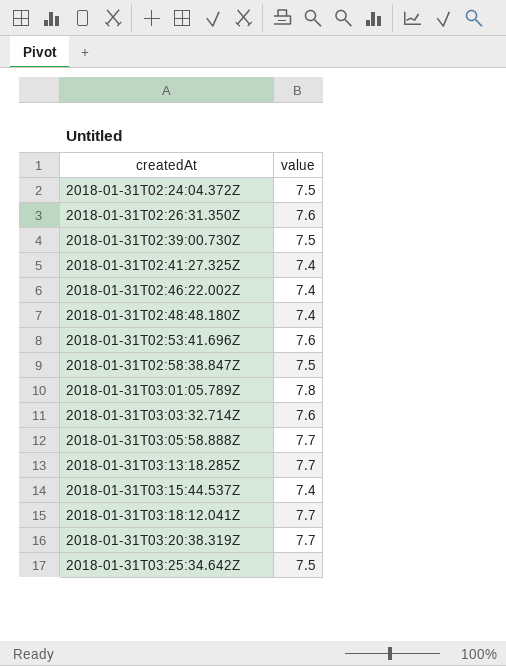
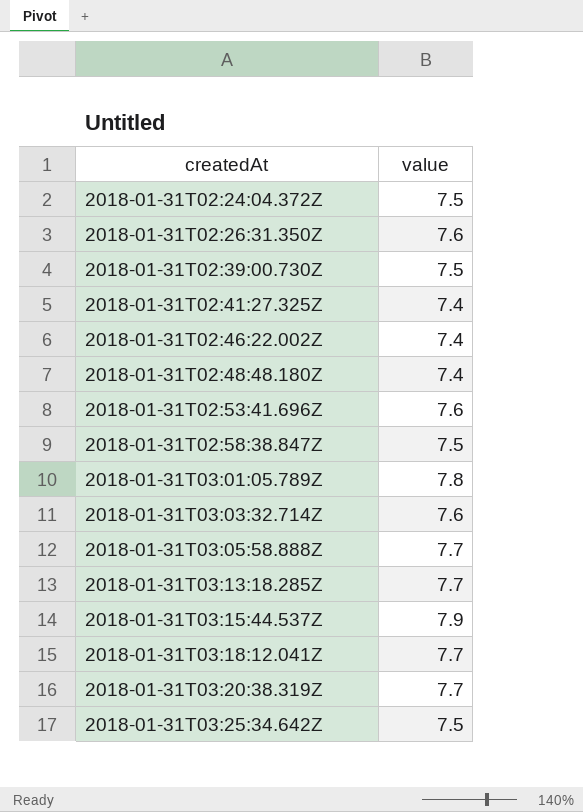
2018-01-31T03:15:44.537Z | value: 7.4 -> 7.9

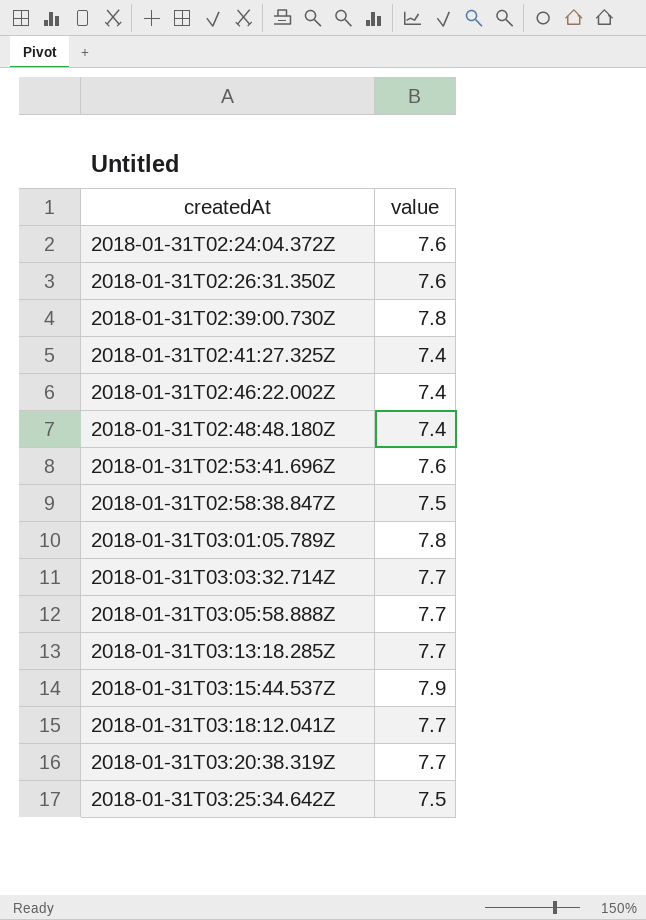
2018-01-31T02:24:04.372Z | value: 7.5 -> 7.6
2018-01-31T02:39:00.730Z | value: 7.5 -> 7.8
2018-01-31T03:03:32.714Z | value: 7.6 -> 7.7

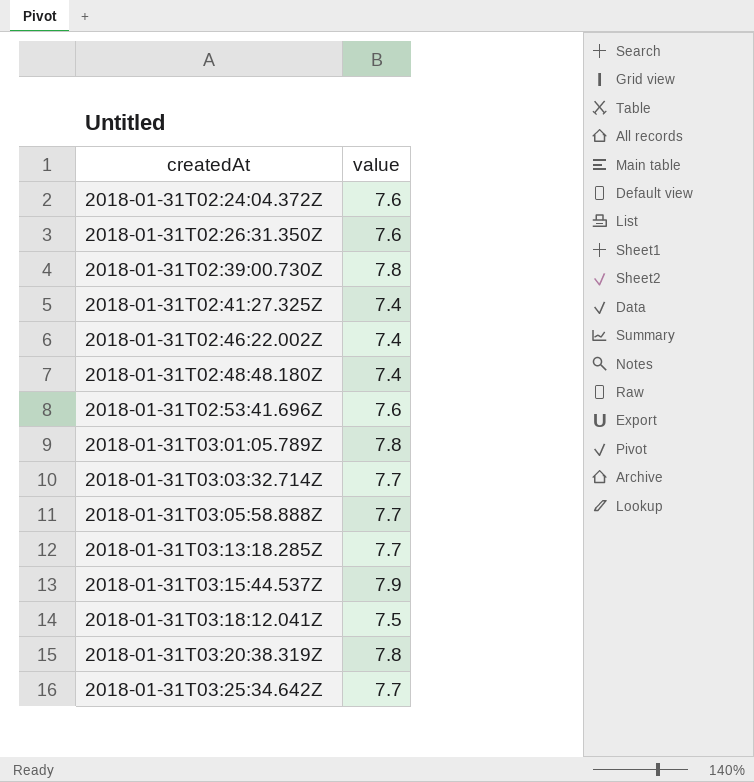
row 2018-01-31T02:58:38.847Z: 7.5 -> none
2018-01-31T03:18:12.041Z | value: 7.7 -> 7.5
2018-01-31T03:20:38.319Z | value: 7.7 -> 7.8
2018-01-31T03:25:34.642Z | value: 7.5 -> 7.7

